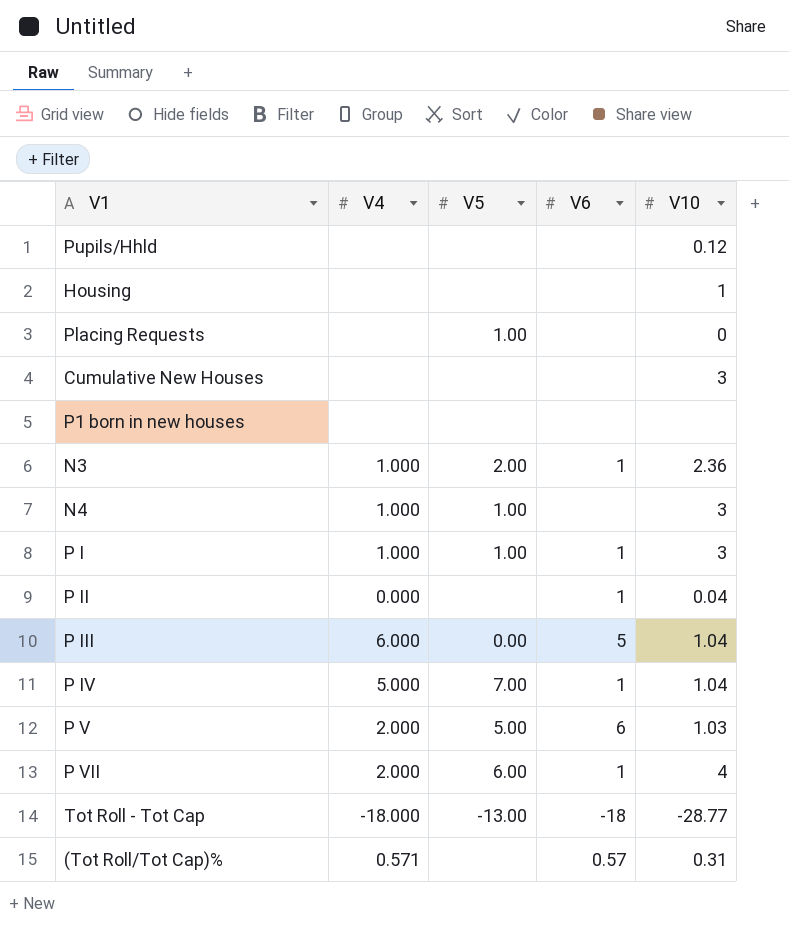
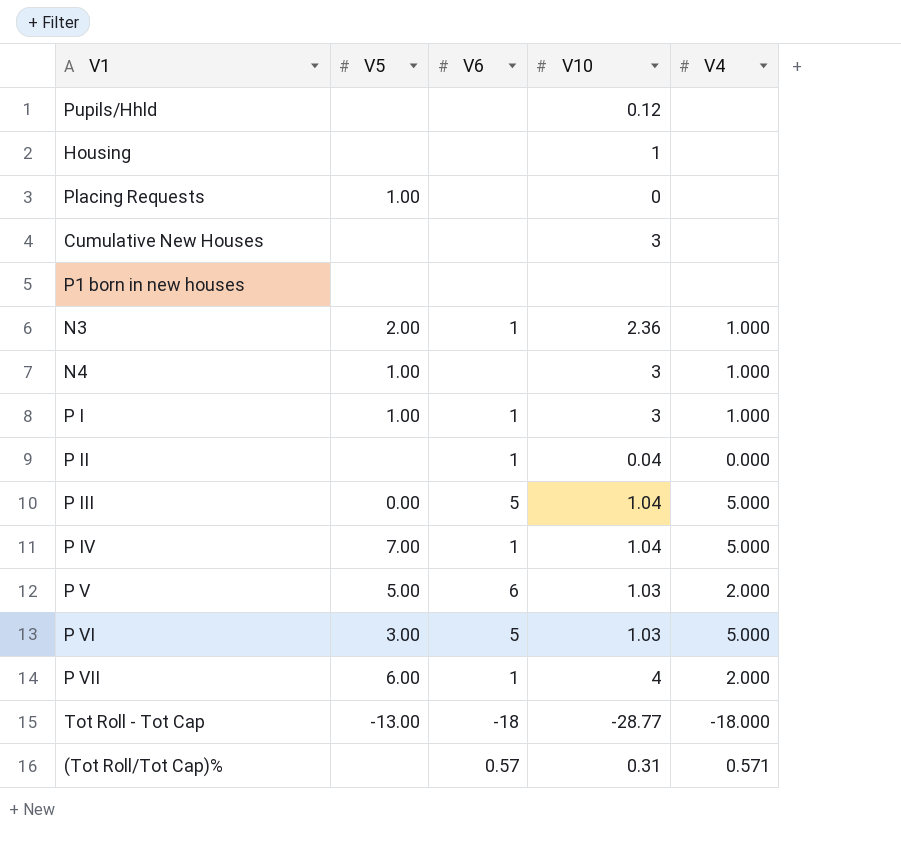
column V4 | position: 2 -> 5
P III | V4: 6.000 -> 5.000
row P VI: none -> 3.00 | 5 | 1.03 | 5.000

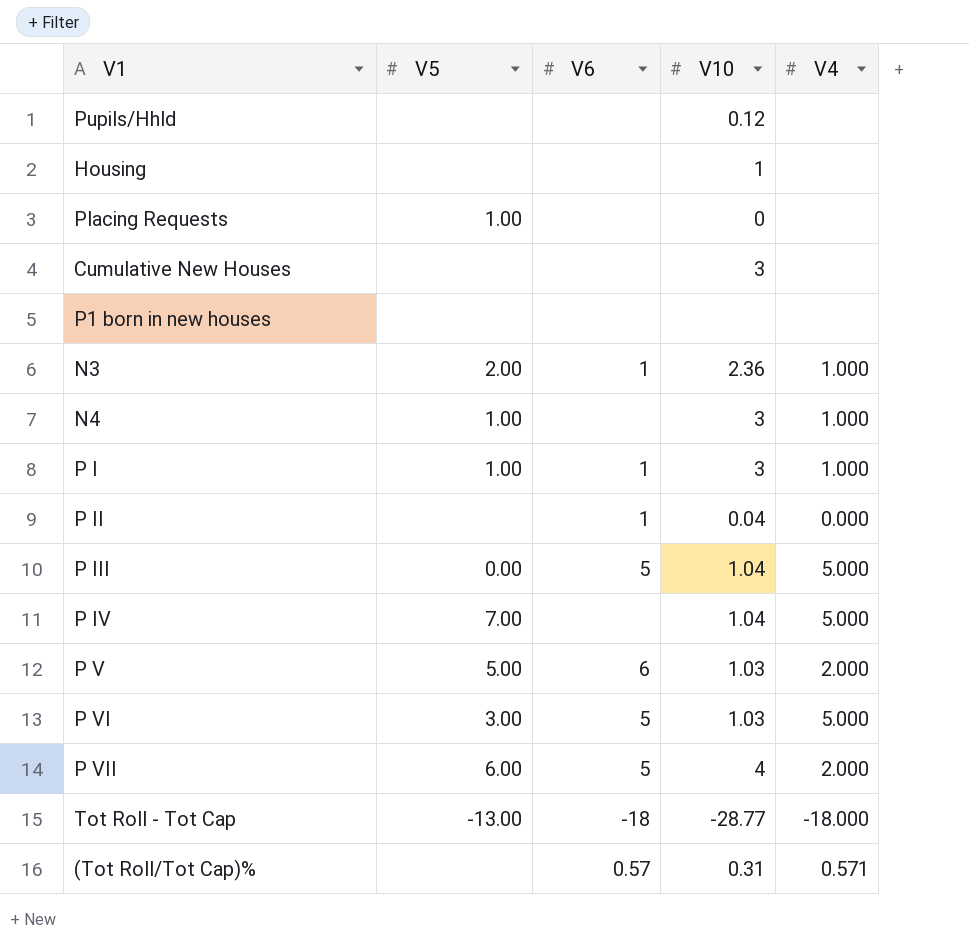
P IV | V6: 1 -> none
P VII | V6: 1 -> 5

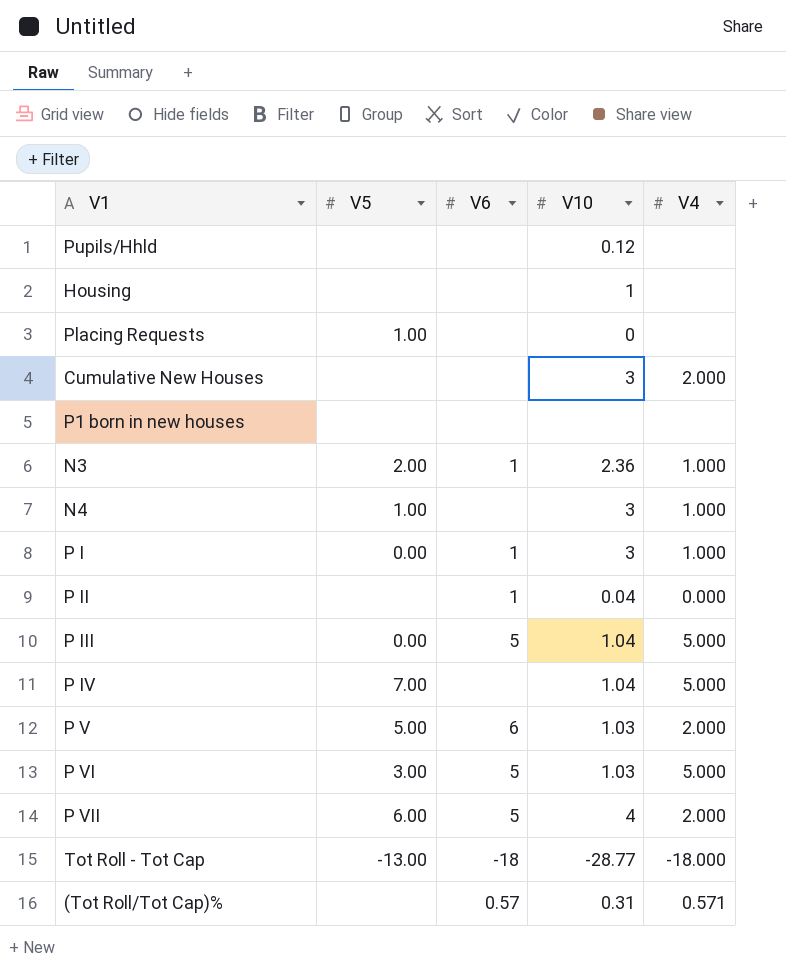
Cumulative New Houses | V4: none -> 2.000
P I | V5: 1.00 -> 0.00

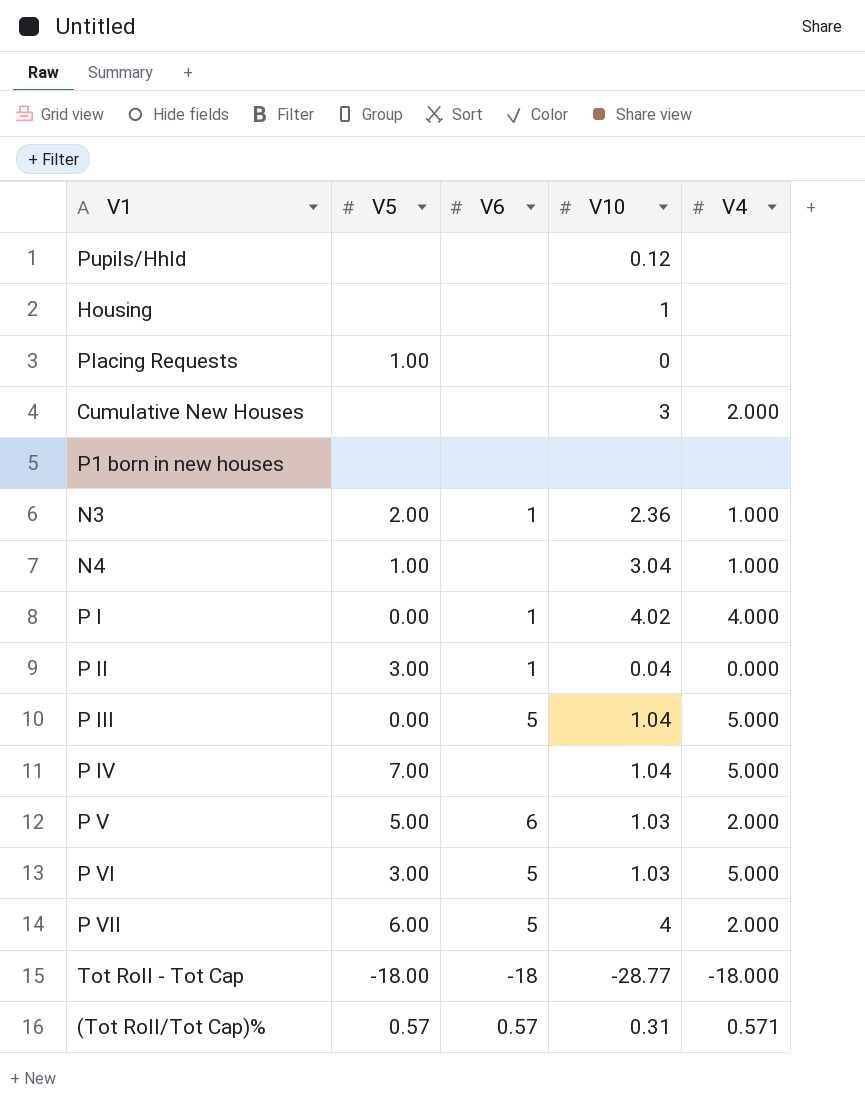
N4 | V10: 3 -> 3.04
P I | V10: 3 -> 4.02
P I | V4: 1.000 -> 4.000
P II | V5: none -> 3.00
Tot Roll - Tot Cap | V5: -13.00 -> -18.00
(Tot Roll/Tot Cap)% | V5: none -> 0.57

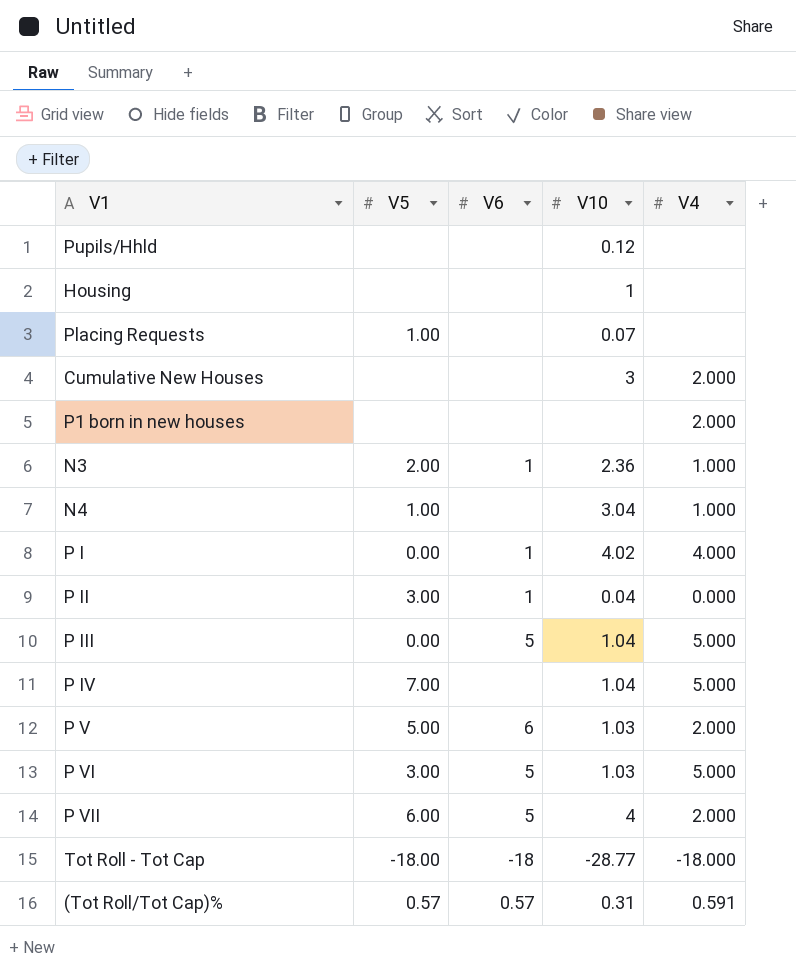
Placing Requests | V10: 0 -> 0.07
P1 born in new houses | V4: none -> 2.000
(Tot Roll/Tot Cap)% | V4: 0.571 -> 0.591

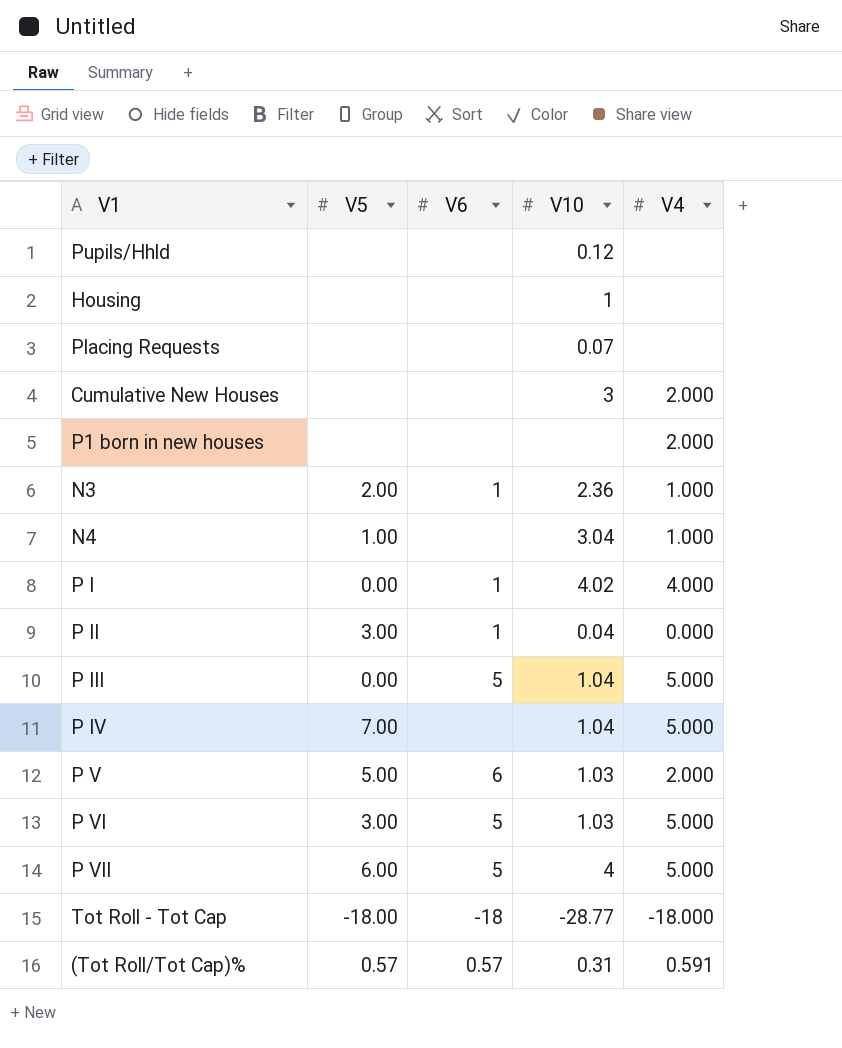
Placing Requests | V5: 1.00 -> none
P VII | V4: 2.000 -> 5.000

